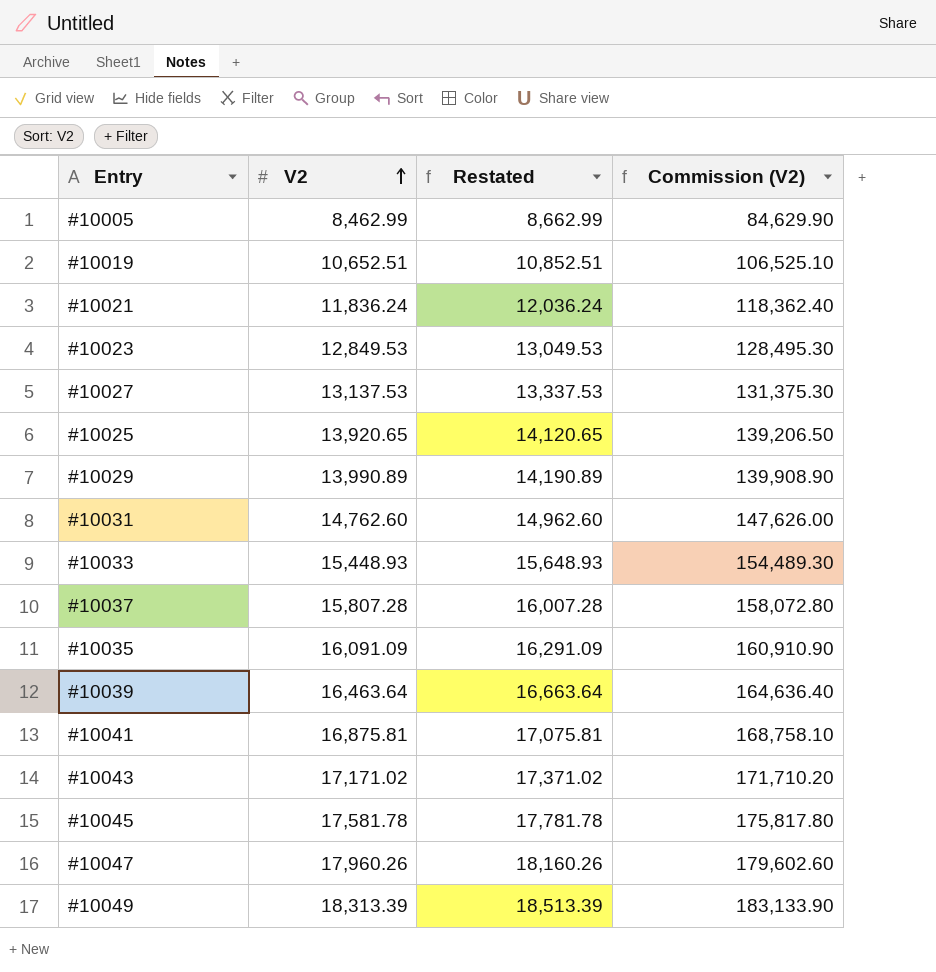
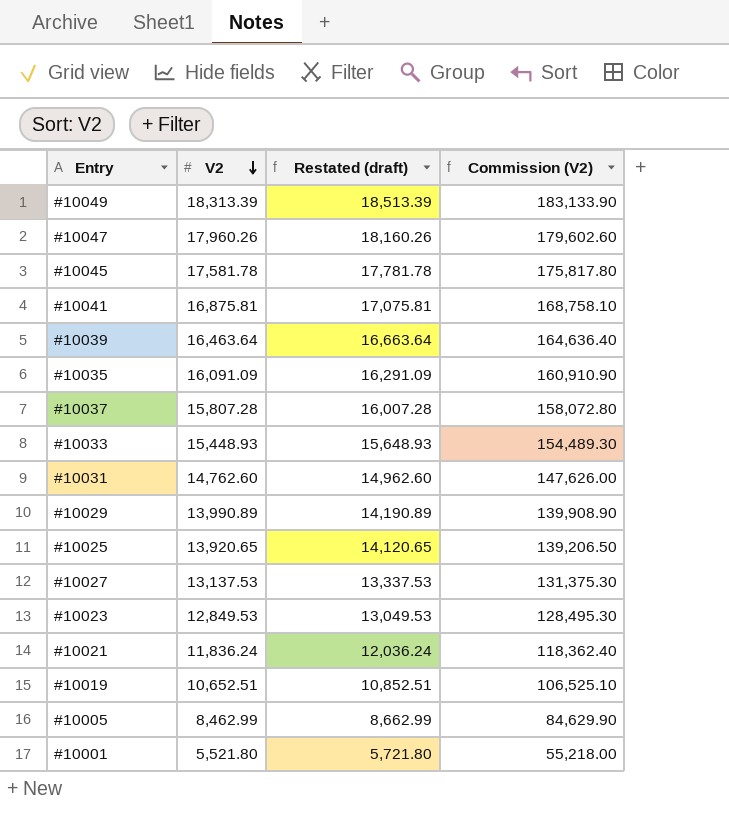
row order: V2 ascending -> V2 descending
column name: Restated -> Restated (draft)
row #10043: 17,171.02 | 17,371.02 | 171,710.20 -> none
row #10001: none -> 5,521.80 | 5,721.80 | 55,218.00

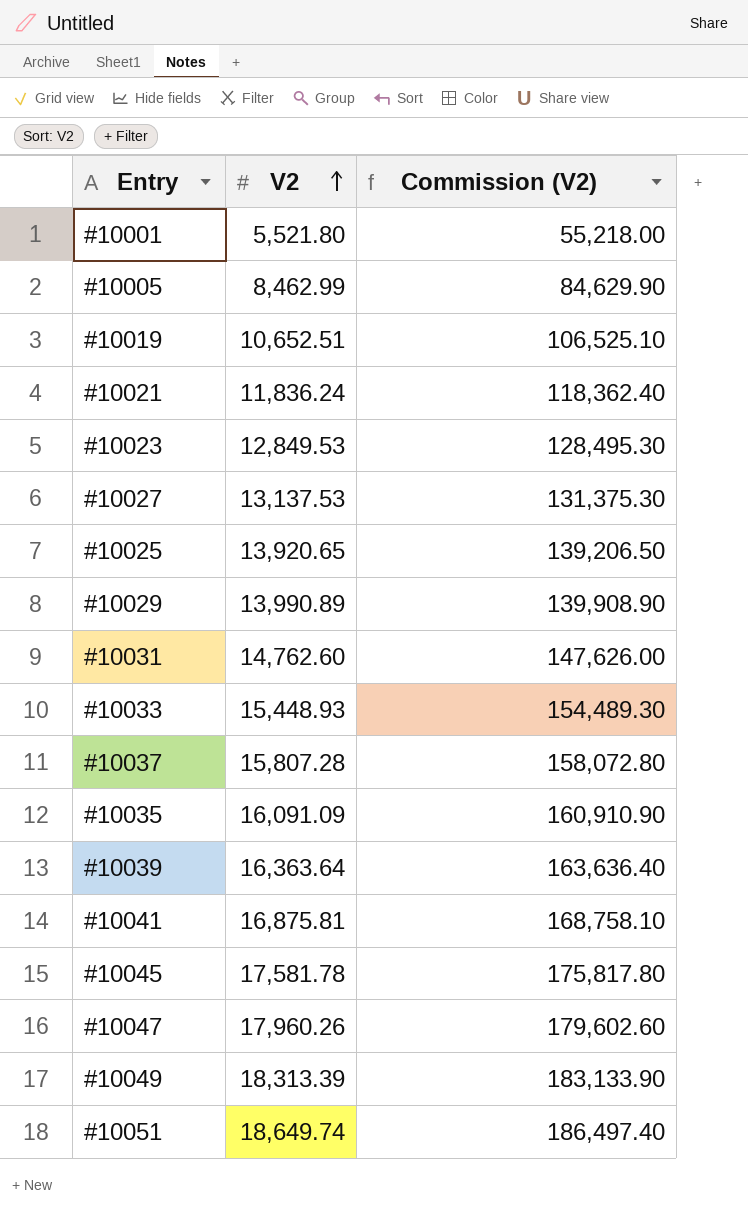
row order: V2 descending -> V2 ascending
column Restated (draft) | formula: [V2] + 200 -> none
#10039 | V2: 16,463.64 -> 16,363.64
#10039 | Commission (V2): 164,636.40 -> 163,636.40
row #10051: none -> 18,649.74 | 186,497.40

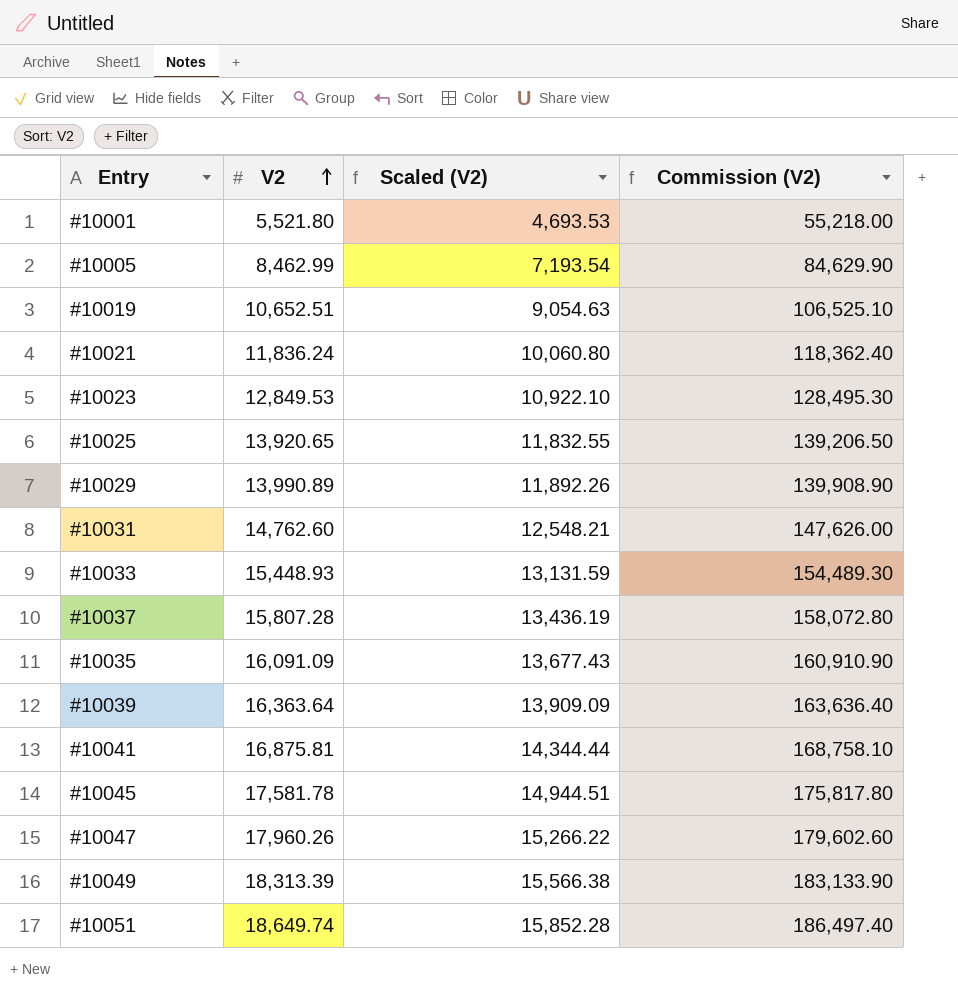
column Scaled (V2) | formula: none -> [V2] * 0.85
row #10027: 13,137.53 | 131,375.30 -> none

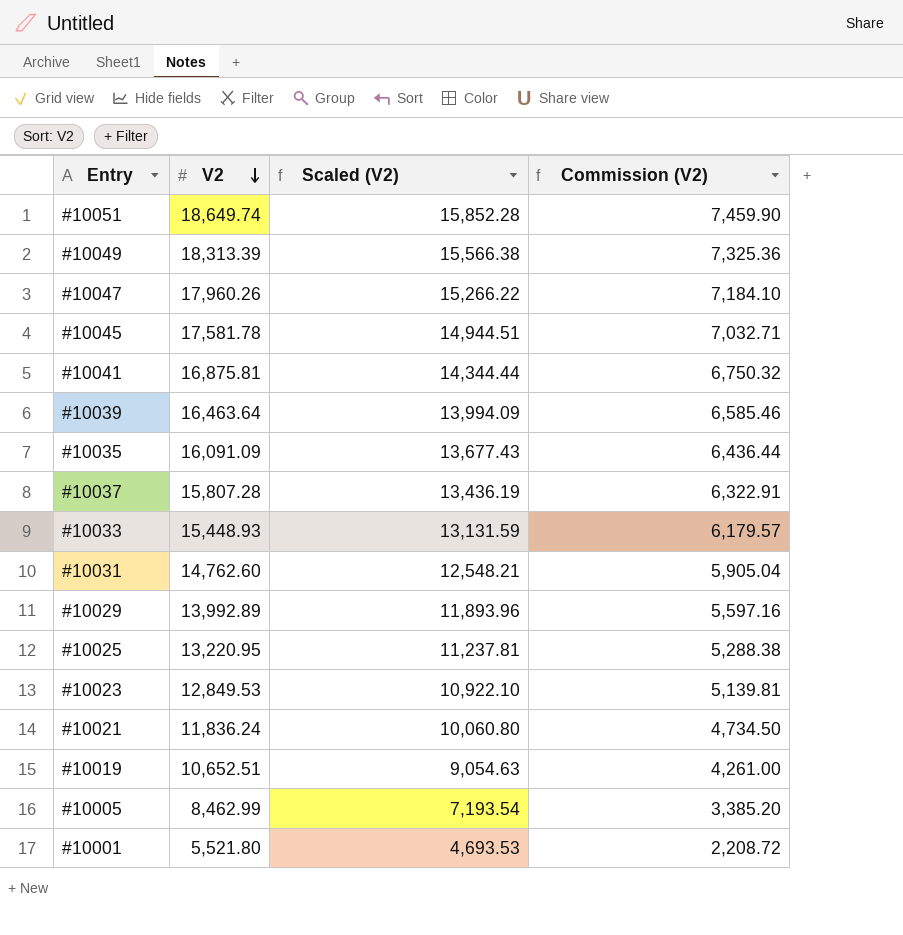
row order: V2 ascending -> V2 descending
column Commission (V2) | formula: [V2] * 10 -> [V2] * 0.4
#10039 | V2: 16,363.64 -> 16,463.64
#10039 | Scaled (V2): 13,909.09 -> 13,994.09
#10029 | V2: 13,990.89 -> 13,992.89
#10029 | Scaled (V2): 11,892.26 -> 11,893.96
#10025 | V2: 13,920.65 -> 13,220.95
#10025 | Scaled (V2): 11,832.55 -> 11,237.81

